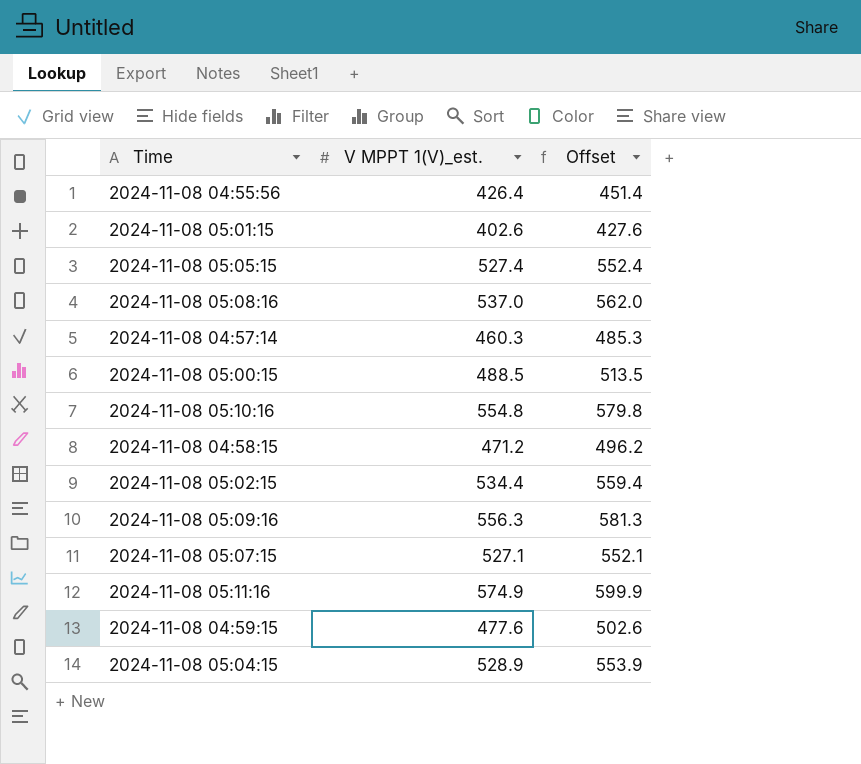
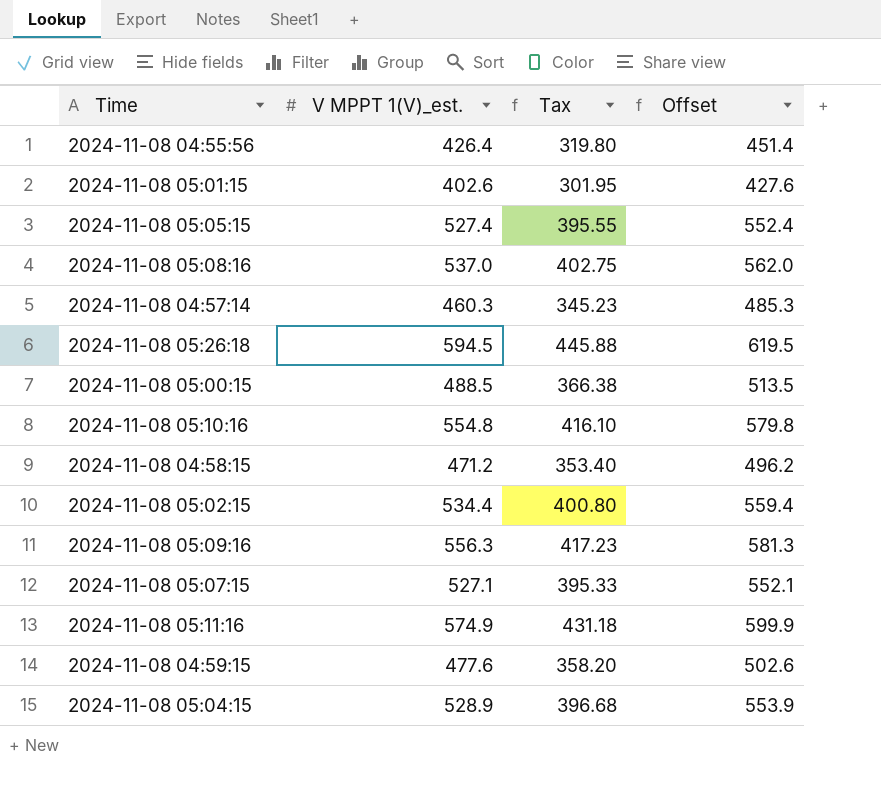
column Tax | formula: none -> [V MPPT 1(V)_est.] * 0.75
row 2024-11-08 05:26:18: none -> 594.5 | 445.88 | 619.5

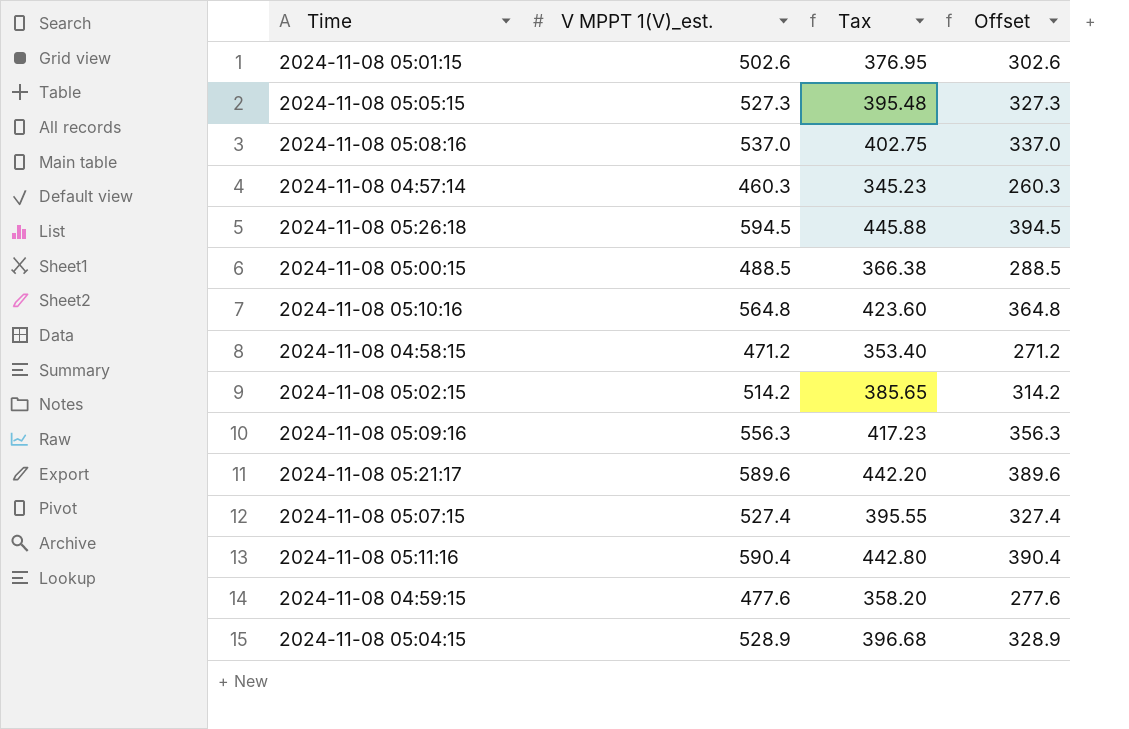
column Offset | formula: [V MPPT 1(V)_est.] + 25 -> [V MPPT 1(V)_est.] - 200
row 2024-11-08 04:55:56: 426.4 | 319.80 | 451.4 -> none
2024-11-08 05:01:15 | V MPPT 1(V)_est.: 402.6 -> 502.6
2024-11-08 05:01:15 | Tax: 301.95 -> 376.95
2024-11-08 05:05:15 | V MPPT 1(V)_est.: 527.4 -> 527.3
2024-11-08 05:05:15 | Tax: 395.55 -> 395.48
2024-11-08 05:10:16 | V MPPT 1(V)_est.: 554.8 -> 564.8
2024-11-08 05:10:16 | Tax: 416.10 -> 423.60
2024-11-08 05:02:15 | V MPPT 1(V)_est.: 534.4 -> 514.2
2024-11-08 05:02:15 | Tax: 400.80 -> 385.65
row 2024-11-08 05:21:17: none -> 589.6 | 442.20 | 389.6
2024-11-08 05:07:15 | V MPPT 1(V)_est.: 527.1 -> 527.4
2024-11-08 05:07:15 | Tax: 395.33 -> 395.55
2024-11-08 05:11:16 | V MPPT 1(V)_est.: 574.9 -> 590.4
2024-11-08 05:11:16 | Tax: 431.18 -> 442.80

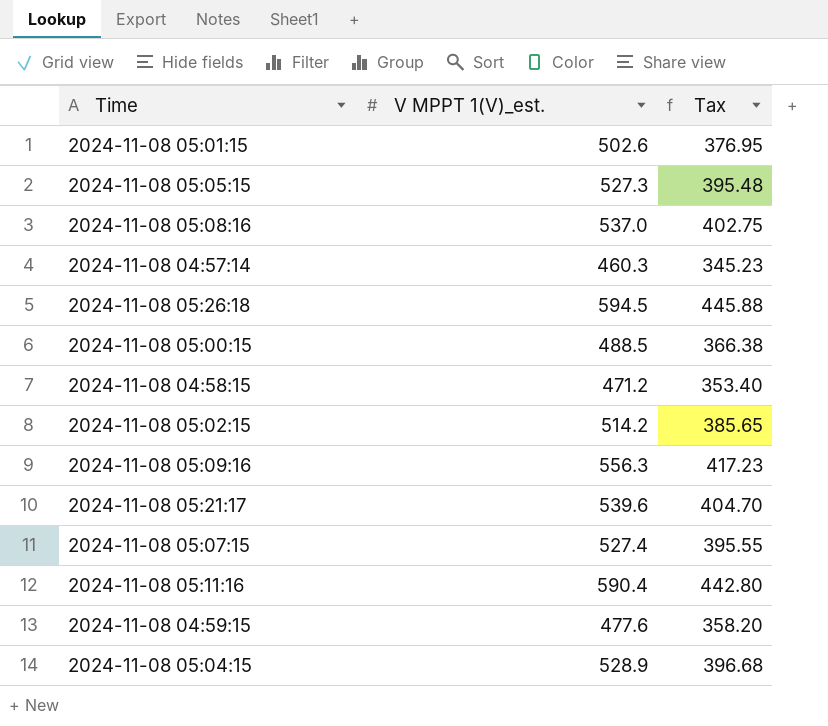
column Offset | formula: [V MPPT 1(V)_est.] - 200 -> none
row 2024-11-08 05:10:16: 564.8 | 423.60 | 364.8 -> none
2024-11-08 05:21:17 | V MPPT 1(V)_est.: 589.6 -> 539.6
2024-11-08 05:21:17 | Tax: 442.20 -> 404.70

